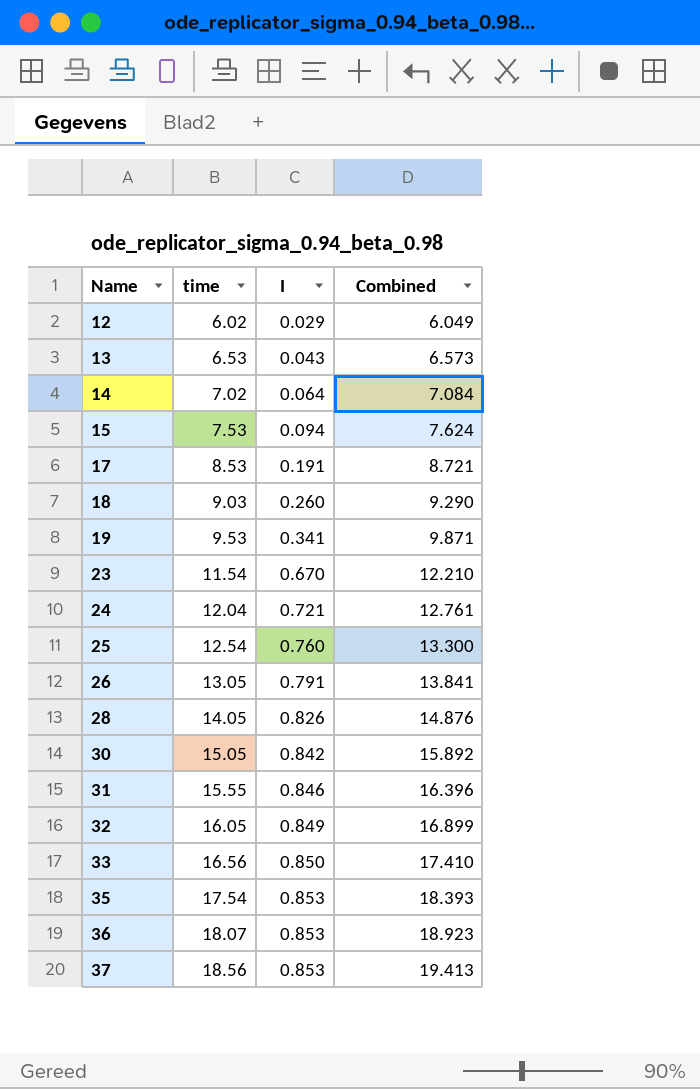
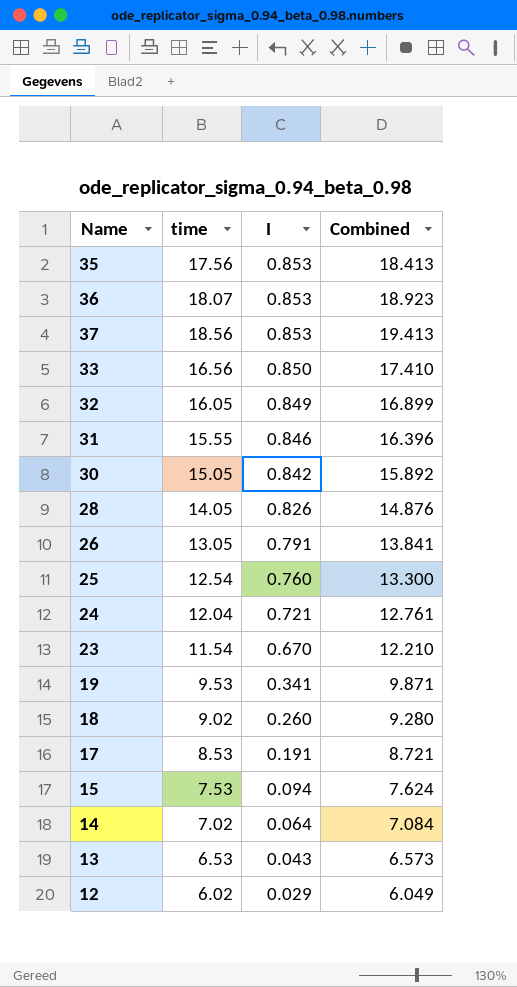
row order: Name ascending -> I descending
35 | time: 17.54 -> 17.56
35 | Combined: 18.393 -> 18.413
18 | time: 9.03 -> 9.02
18 | Combined: 9.290 -> 9.280

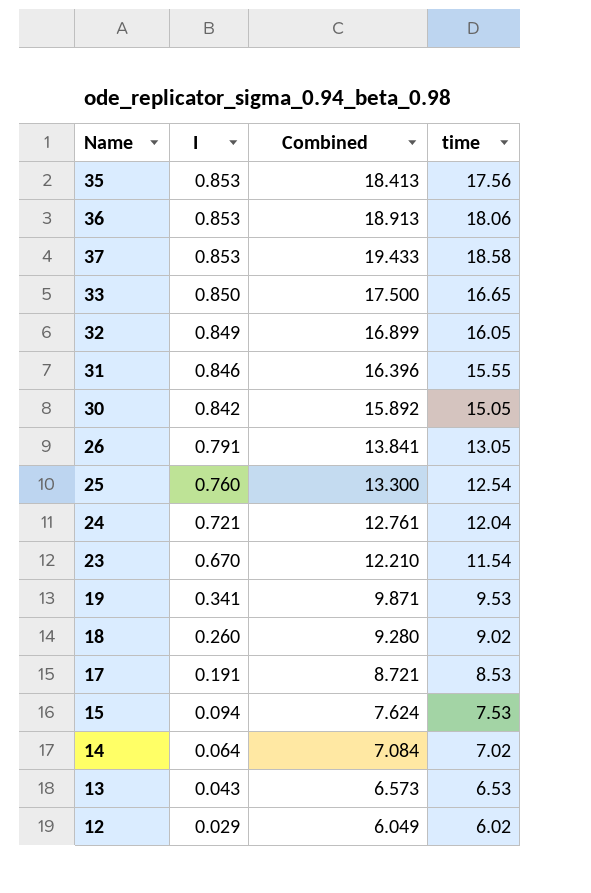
column time | position: 2 -> 4
row 28: 14.05 | 0.826 | 14.876 -> none
36 | Combined: 18.923 -> 18.913
36 | time: 18.07 -> 18.06
37 | Combined: 19.413 -> 19.433
37 | time: 18.56 -> 18.58
33 | Combined: 17.410 -> 17.500
33 | time: 16.56 -> 16.65

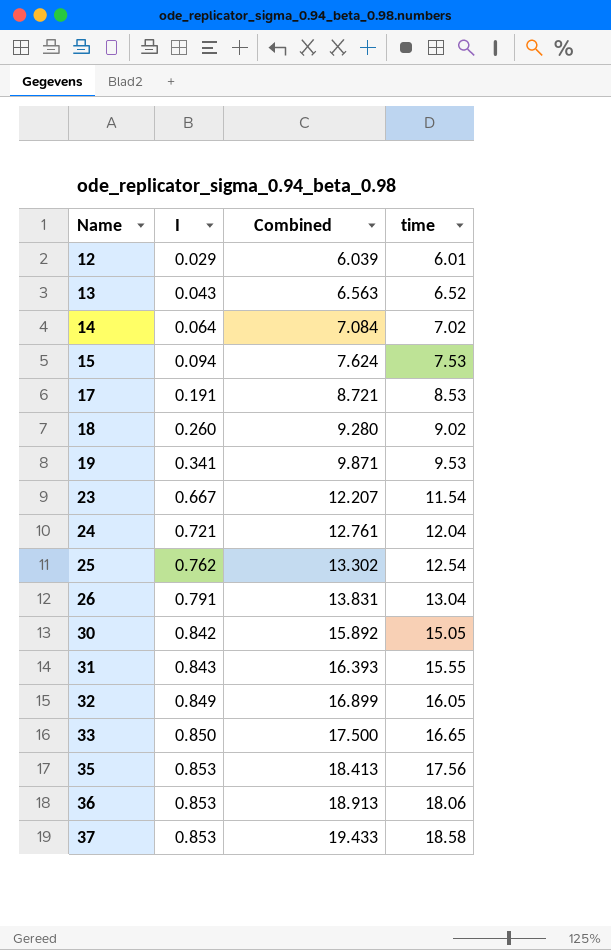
row order: I descending -> Name ascending
12 | Combined: 6.049 -> 6.039
12 | time: 6.02 -> 6.01
13 | Combined: 6.573 -> 6.563
13 | time: 6.53 -> 6.52
23 | I: 0.670 -> 0.667
23 | Combined: 12.210 -> 12.207
25 | I: 0.760 -> 0.762
25 | Combined: 13.300 -> 13.302
26 | Combined: 13.841 -> 13.831
26 | time: 13.05 -> 13.04
31 | I: 0.846 -> 0.843
31 | Combined: 16.396 -> 16.393

